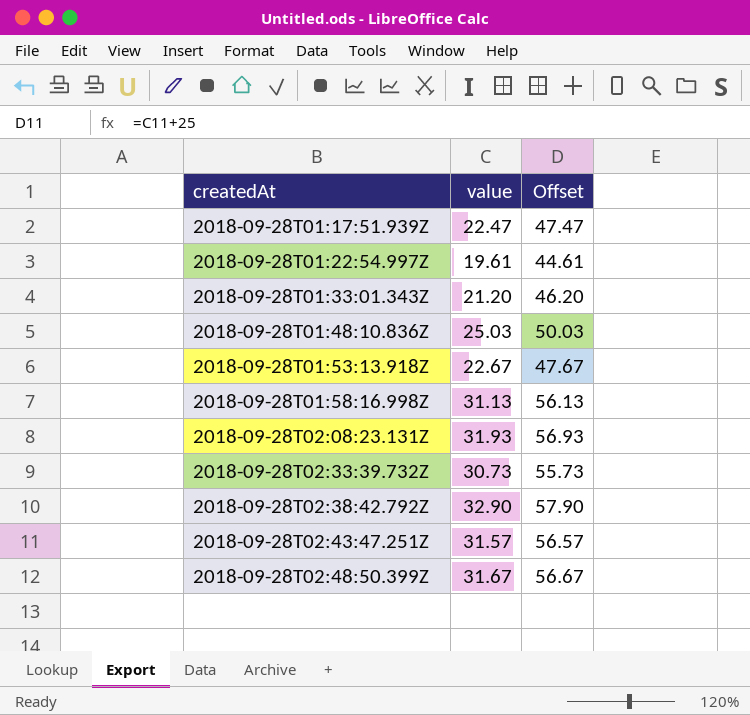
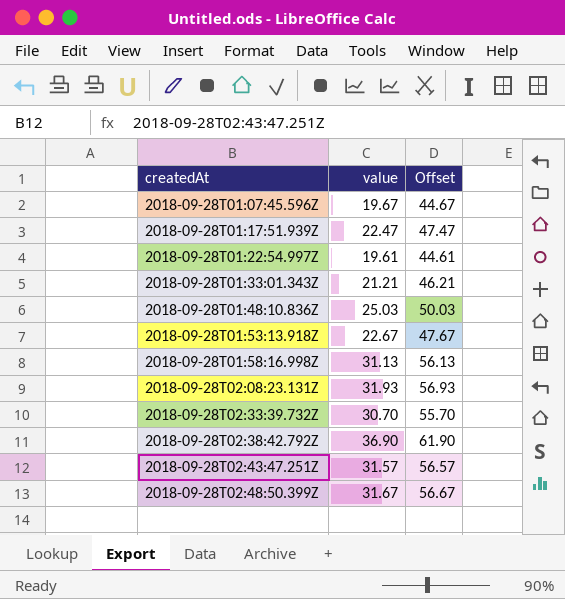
row 2018-09-28T01:07:45.596Z: none -> 19.67 | 44.67
2018-09-28T01:33:01.343Z | value: 21.20 -> 21.21
2018-09-28T01:33:01.343Z | Offset: 46.20 -> 46.21
2018-09-28T02:33:39.732Z | value: 30.73 -> 30.70
2018-09-28T02:33:39.732Z | Offset: 55.73 -> 55.70
2018-09-28T02:38:42.792Z | value: 32.90 -> 36.90
2018-09-28T02:38:42.792Z | Offset: 57.90 -> 61.90

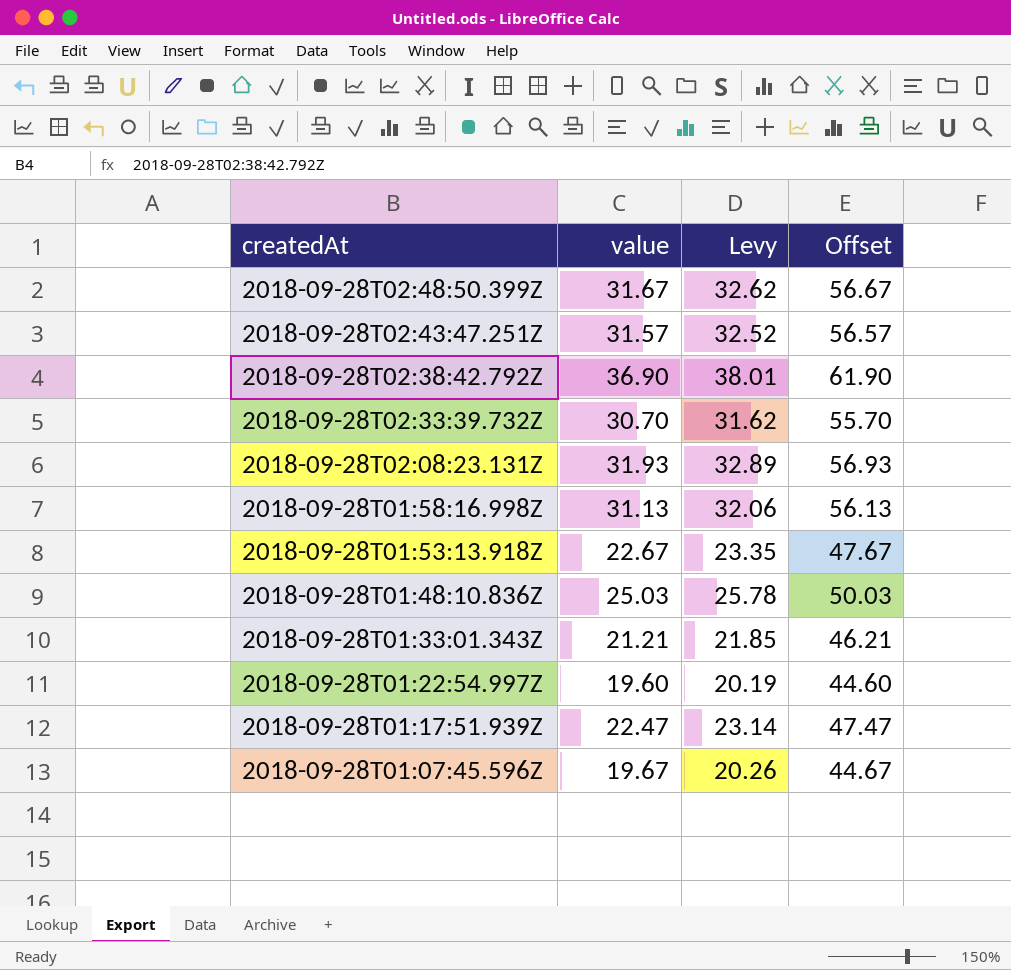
row order: createdAt ascending -> createdAt descending
column Levy | formula: none -> [value] * 1.03
2018-09-28T01:22:54.997Z | value: 19.61 -> 19.60
2018-09-28T01:22:54.997Z | Offset: 44.61 -> 44.60

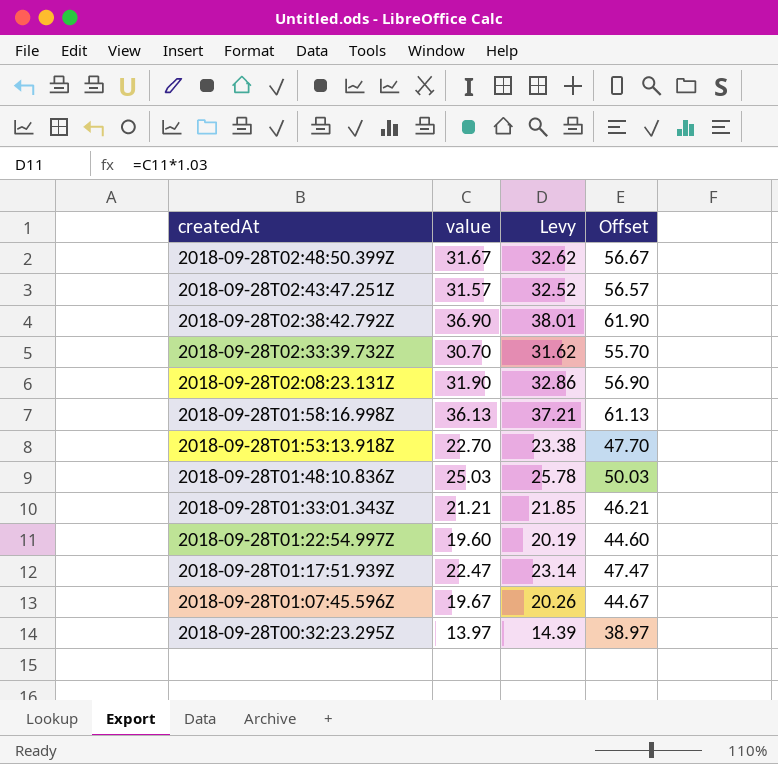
2018-09-28T02:08:23.131Z | value: 31.93 -> 31.90
2018-09-28T02:08:23.131Z | Levy: 32.89 -> 32.86
2018-09-28T02:08:23.131Z | Offset: 56.93 -> 56.90
2018-09-28T01:58:16.998Z | value: 31.13 -> 36.13
2018-09-28T01:58:16.998Z | Levy: 32.06 -> 37.21
2018-09-28T01:58:16.998Z | Offset: 56.13 -> 61.13
2018-09-28T01:53:13.918Z | value: 22.67 -> 22.70
2018-09-28T01:53:13.918Z | Levy: 23.35 -> 23.38
2018-09-28T01:53:13.918Z | Offset: 47.67 -> 47.70
row 2018-09-28T00:32:23.295Z: none -> 13.97 | 14.39 | 38.97

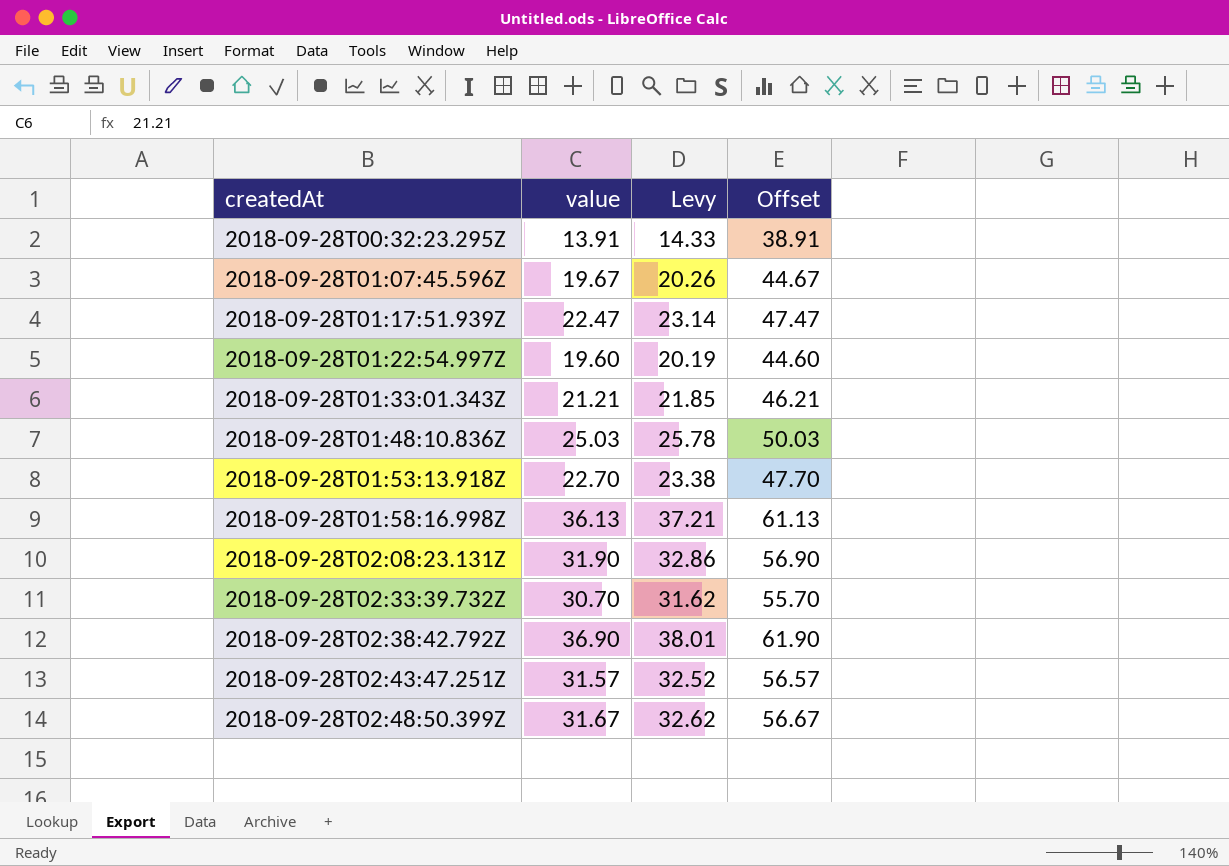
row order: createdAt descending -> createdAt ascending
2018-09-28T00:32:23.295Z | value: 13.97 -> 13.91
2018-09-28T00:32:23.295Z | Levy: 14.39 -> 14.33
2018-09-28T00:32:23.295Z | Offset: 38.97 -> 38.91

